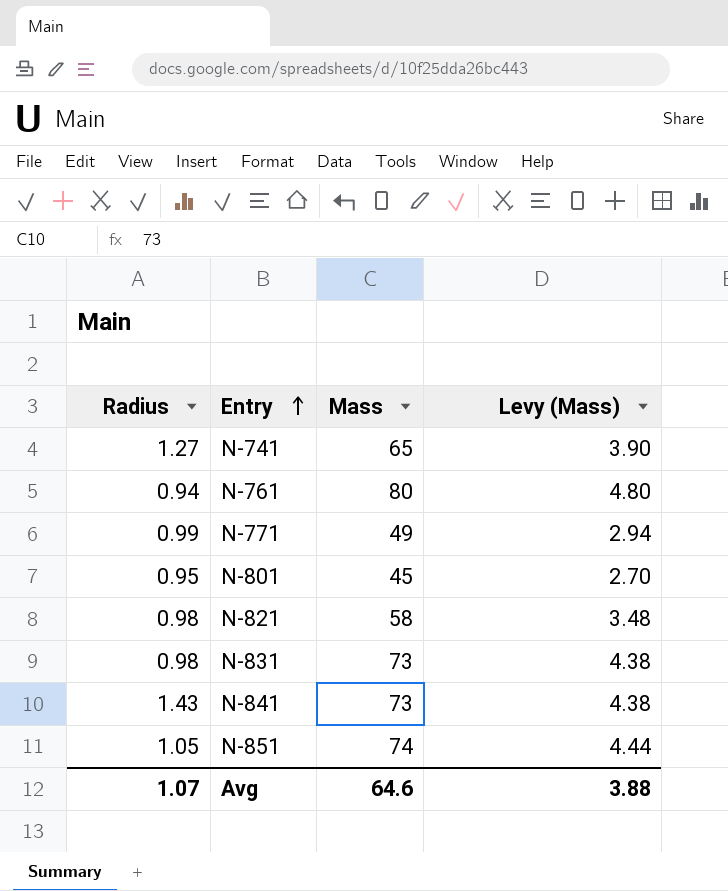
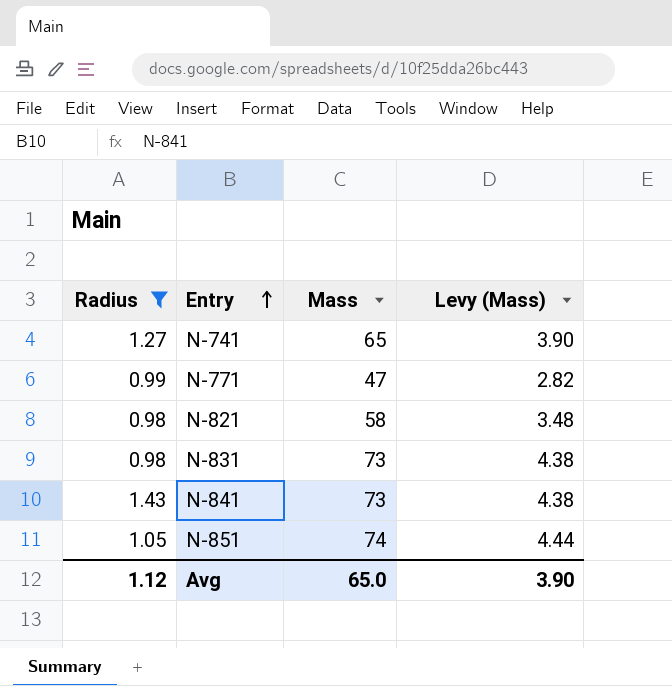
filter: none -> Radius >= 0.98
N-771 | Mass: 49 -> 47
N-771 | Levy (Mass): 2.94 -> 2.82
Avg | Radius: 1.07 -> 1.12
Avg | Mass: 64.6 -> 65.0
Avg | Levy (Mass): 3.88 -> 3.90

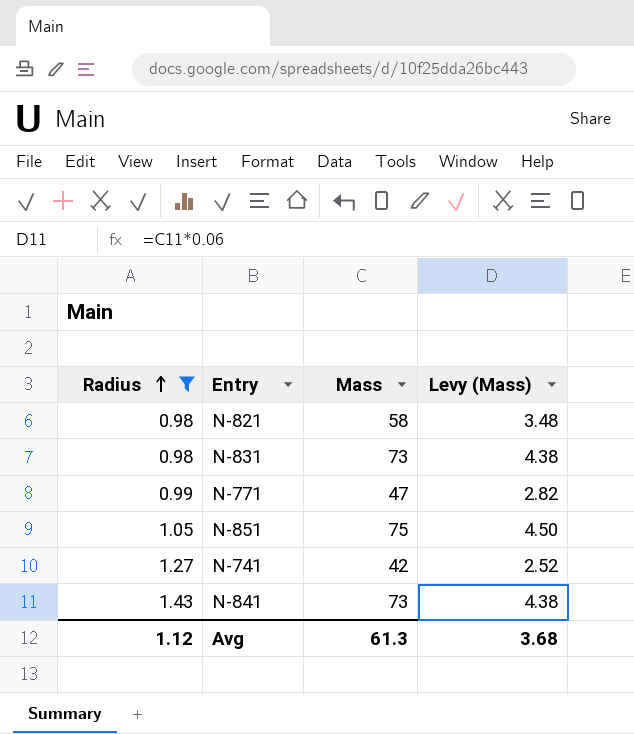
row order: Entry ascending -> Radius ascending
N-851 | Mass: 74 -> 75
N-851 | Levy (Mass): 4.44 -> 4.50
N-741 | Mass: 65 -> 42
N-741 | Levy (Mass): 3.90 -> 2.52
Avg | Mass: 65.0 -> 61.3
Avg | Levy (Mass): 3.90 -> 3.68

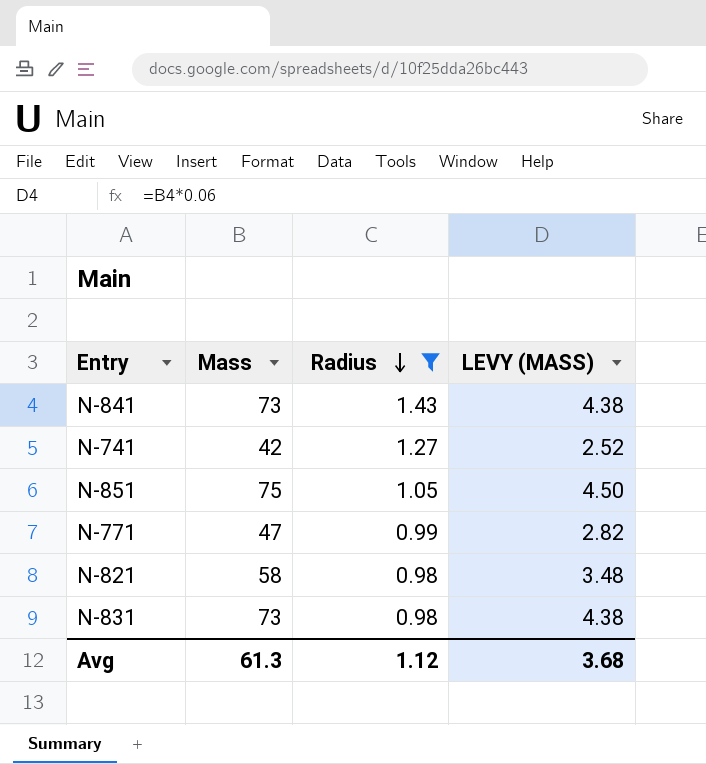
row order: Radius ascending -> Radius descending
column Radius | position: 1 -> 3
column name: Levy (Mass) -> LEVY (MASS)

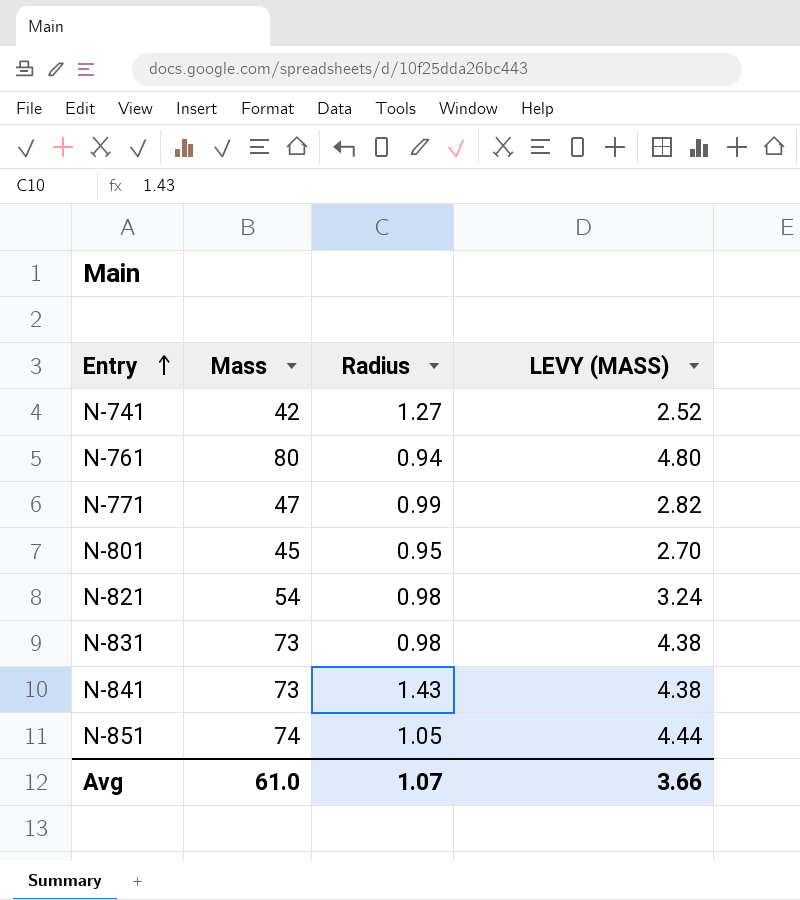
filter: Radius >= 0.98 -> none
row order: Radius descending -> Entry ascending
N-821 | Mass: 58 -> 54
N-821 | LEVY (MASS): 3.48 -> 3.24
N-851 | Mass: 75 -> 74
N-851 | LEVY (MASS): 4.50 -> 4.44
Avg | Mass: 61.3 -> 61.0
Avg | Radius: 1.12 -> 1.07
Avg | LEVY (MASS): 3.68 -> 3.66

